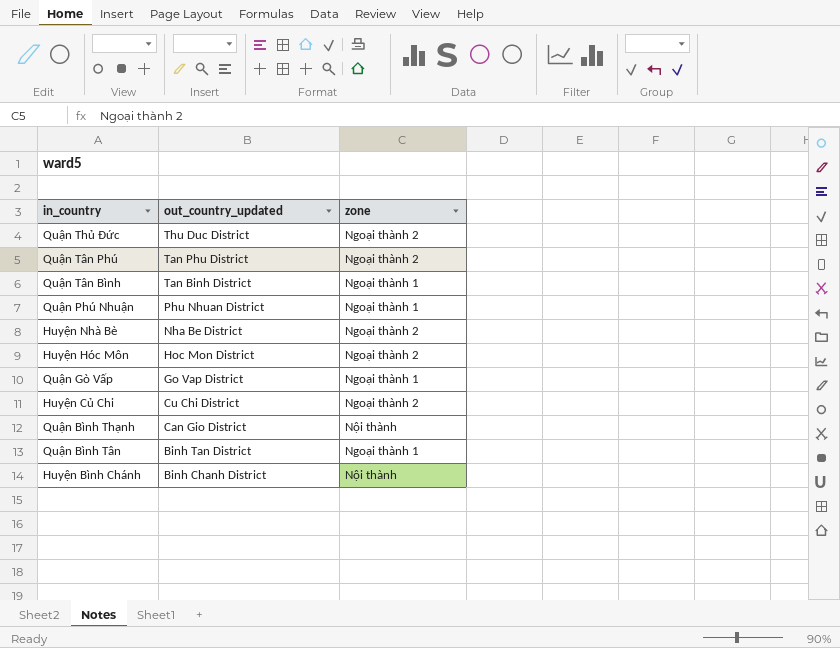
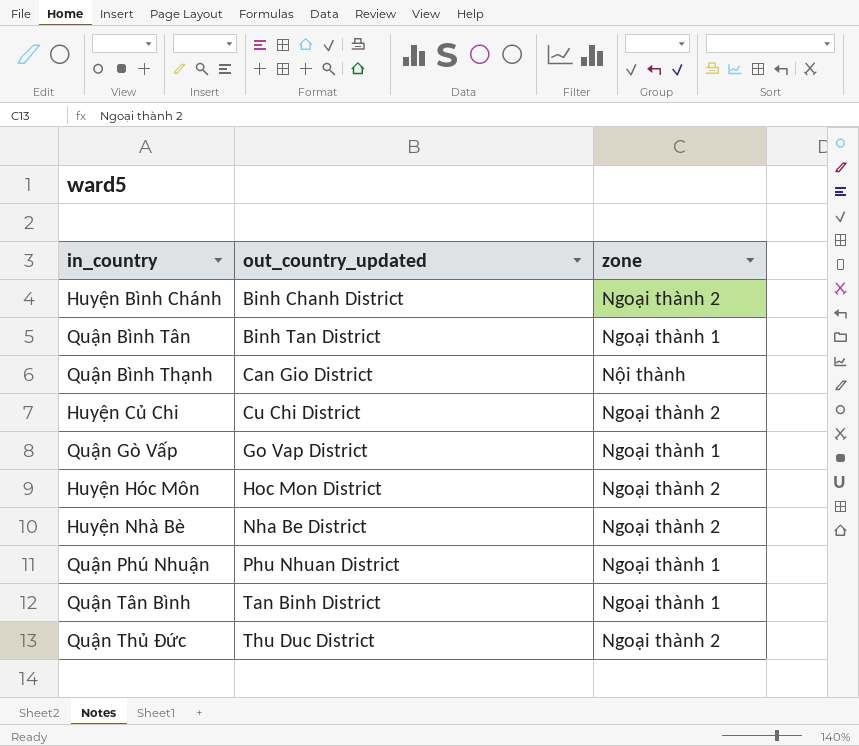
row order: out_country_updated descending -> out_country_updated ascending
row Quận Tân Phú: Tan Phu District | Ngoại thành 2 -> none
Huyện Bình Chánh | zone: Nội thành -> Ngoại thành 2

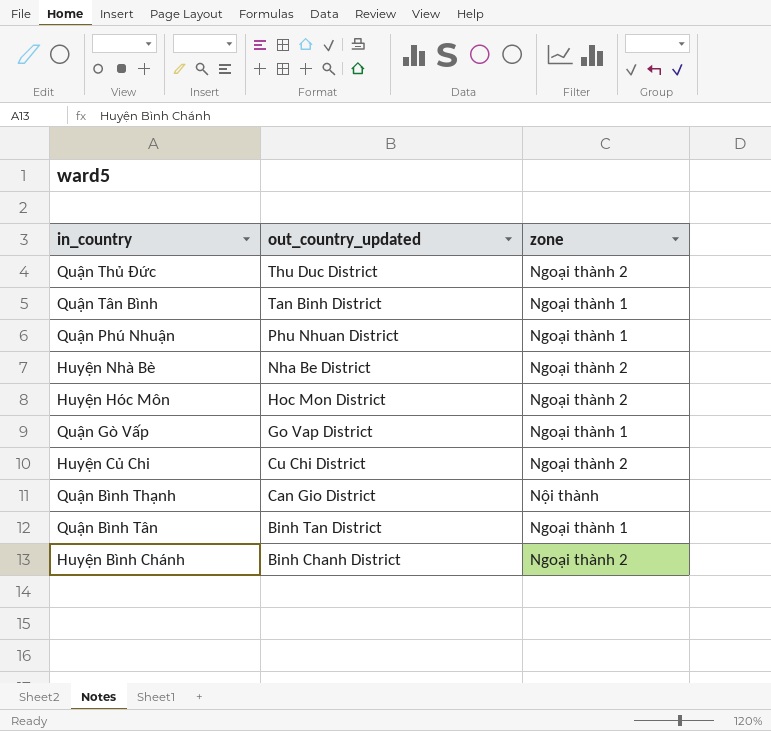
row order: out_country_updated ascending -> out_country_updated descending

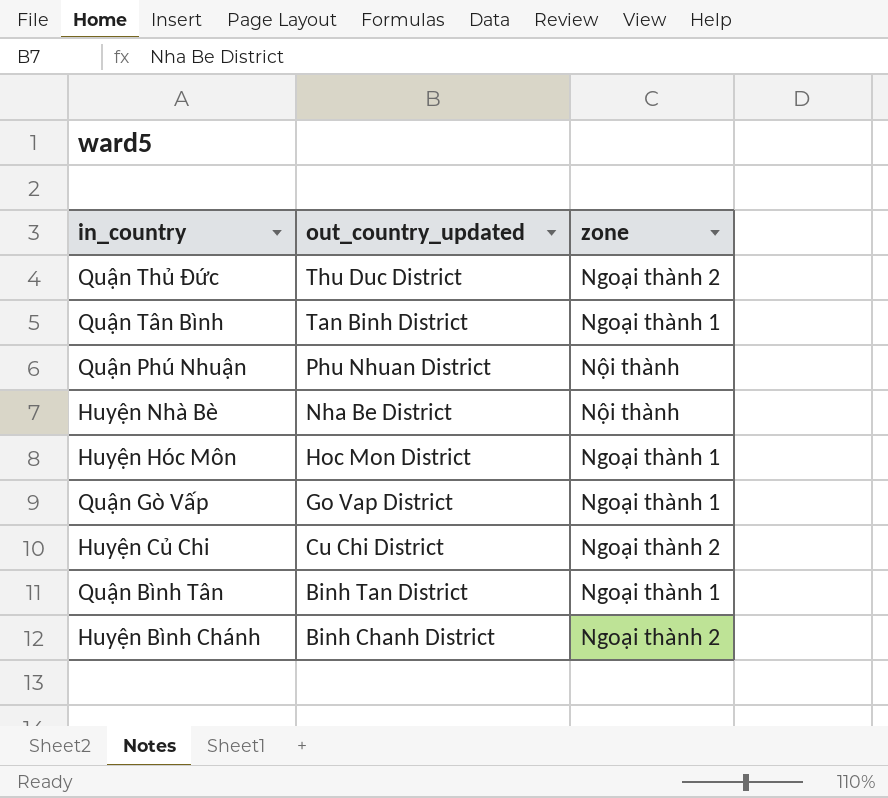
row Quận Bình Thạnh: Can Gio District | Nội thành -> none
Quận Phú Nhuận | zone: Ngoại thành 1 -> Nội thành
Huyện Nhà Bè | zone: Ngoại thành 2 -> Nội thành
Huyện Hóc Môn | zone: Ngoại thành 2 -> Ngoại thành 1

